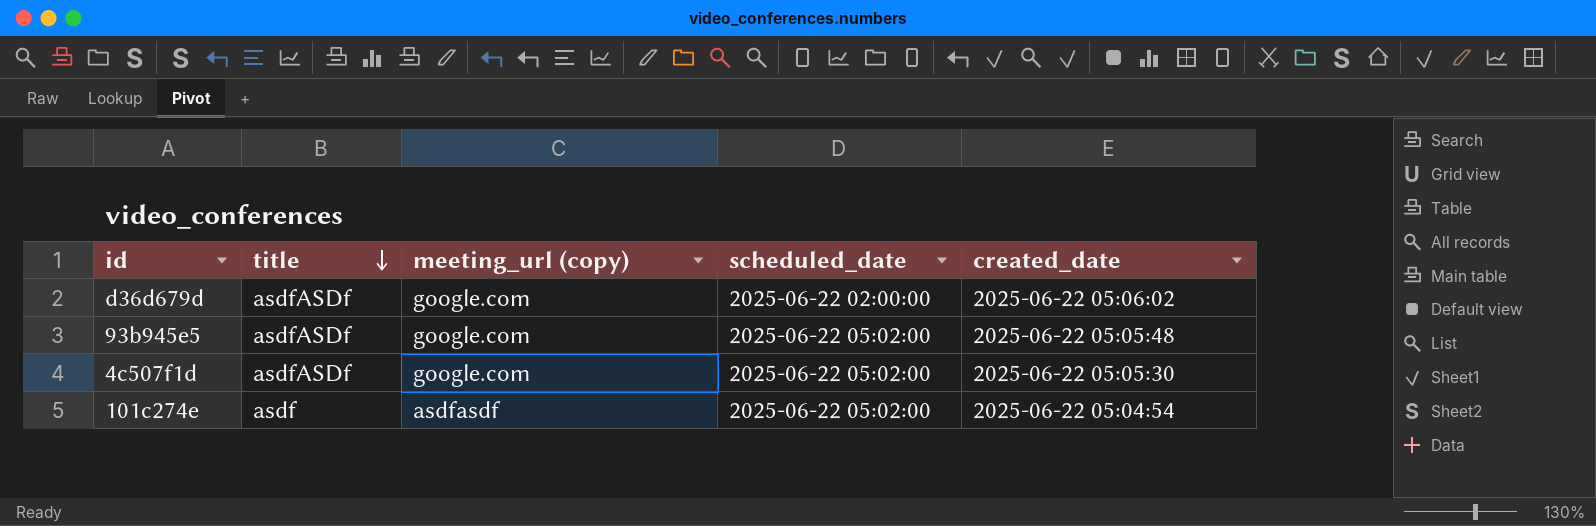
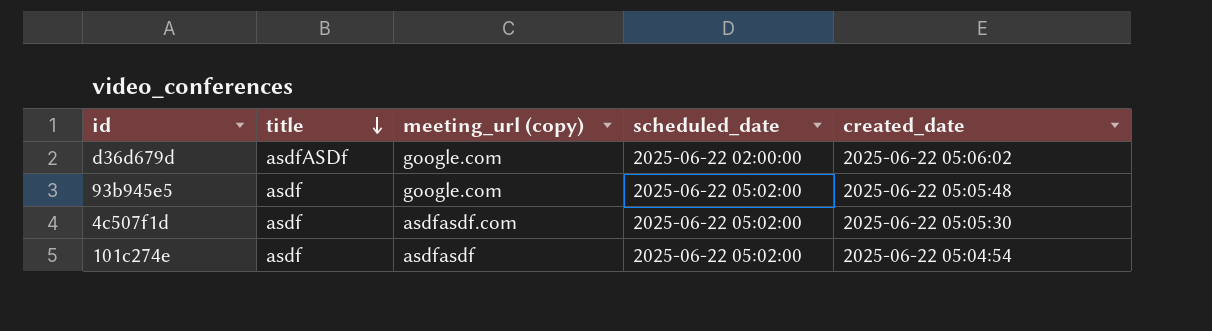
93b945e5 | title: asdfASDf -> asdf
4c507f1d | title: asdfASDf -> asdf
4c507f1d | meeting_url (copy): google.com -> asdfasdf.com

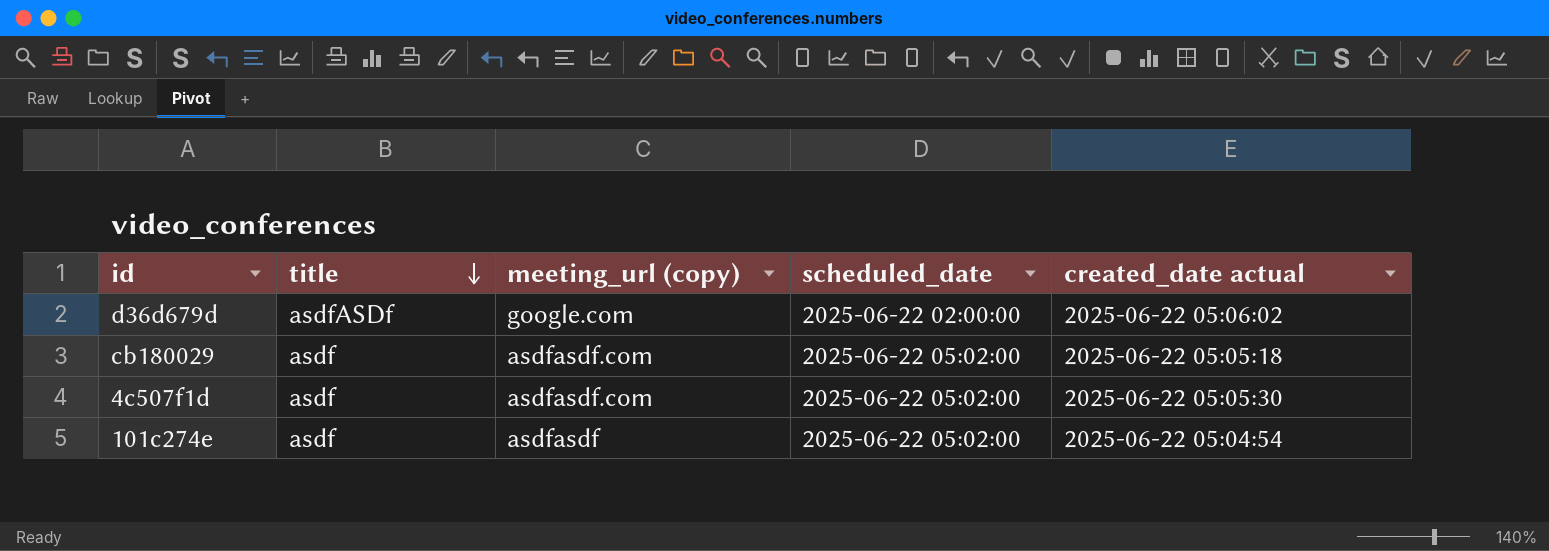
column name: created_date -> created_date actual
row 93b945e5: asdf | google.com | 2025-06-22 05:02:00 | 2025-06-22 05:05:48 -> none
row cb180029: none -> asdf | asdfasdf.com | 2025-06-22 05:02:00 | 2025-06-22 05:05:18

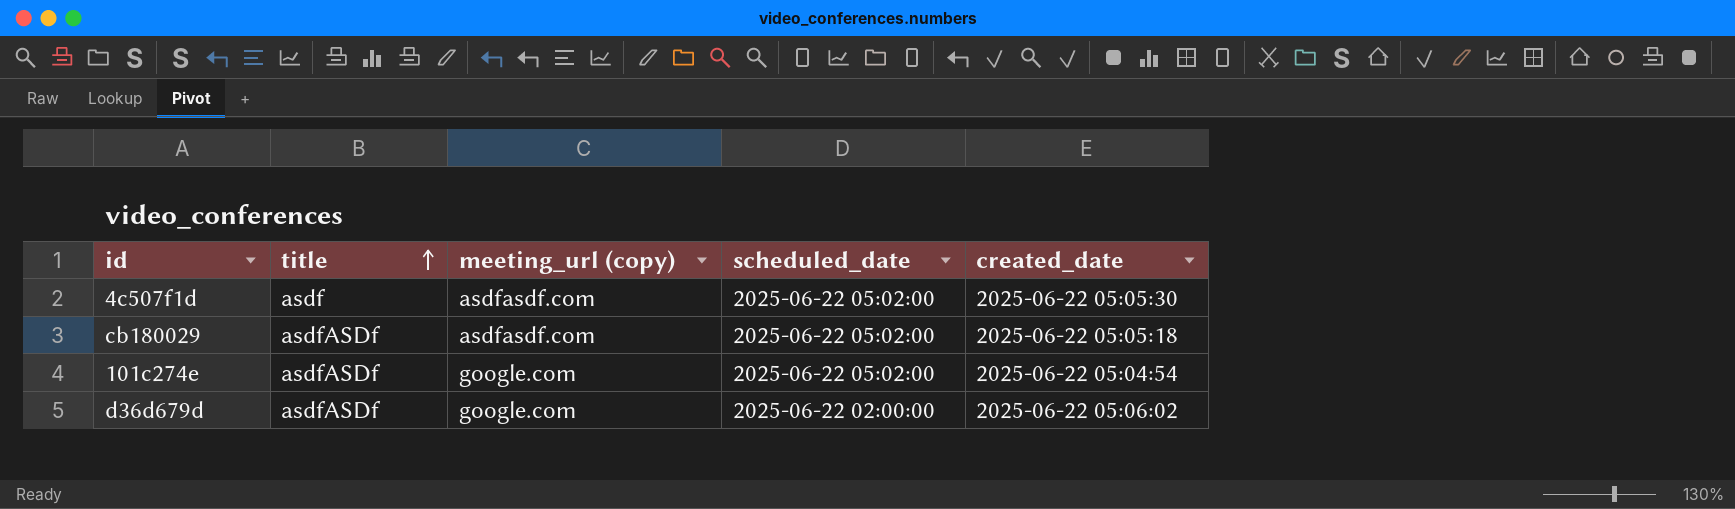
row order: title descending -> title ascending
column name: created_date actual -> created_date
cb180029 | title: asdf -> asdfASDf
101c274e | title: asdf -> asdfASDf
101c274e | meeting_url (copy): asdfasdf -> google.com

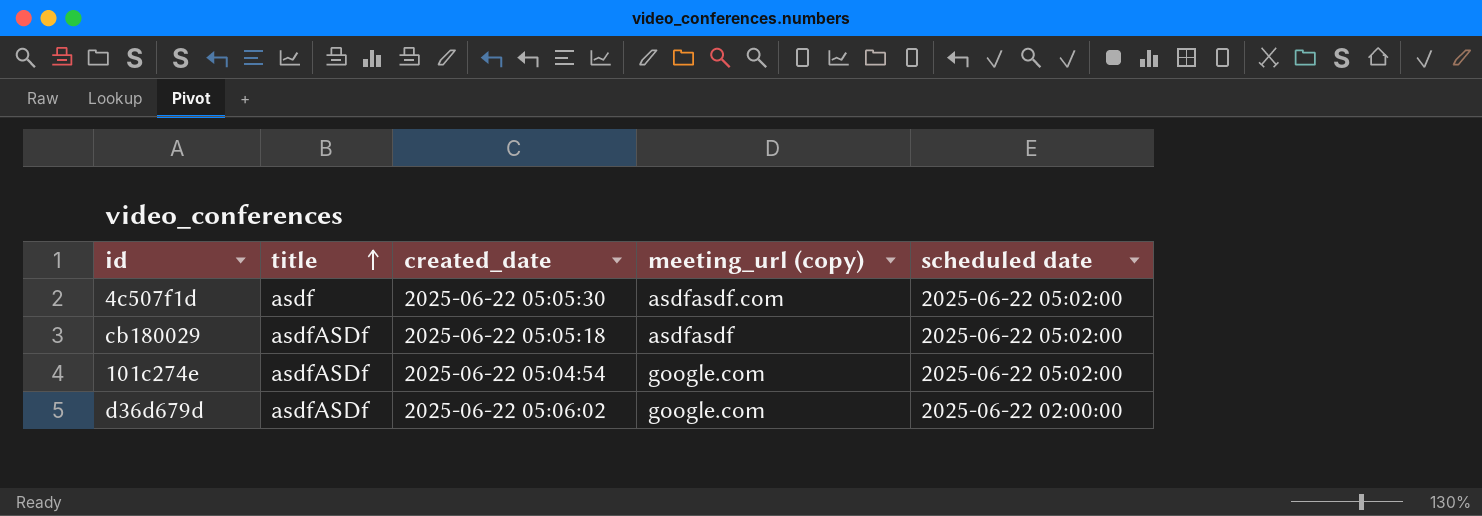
column created_date | position: 5 -> 3
column name: scheduled_date -> scheduled date
cb180029 | meeting_url (copy): asdfasdf.com -> asdfasdf

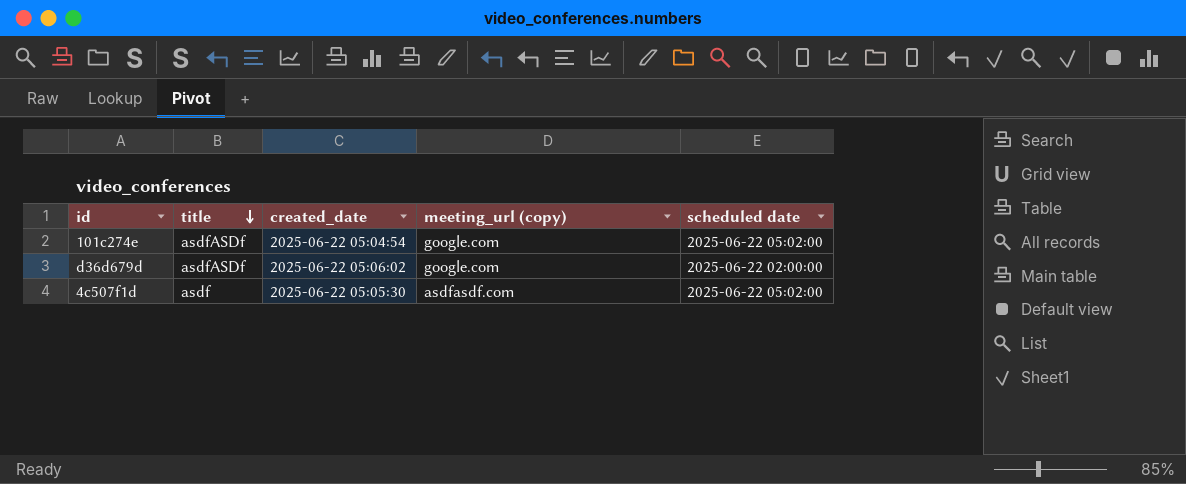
row order: title ascending -> title descending
row cb180029: asdfASDf | 2025-06-22 05:05:18 | asdfasdf | 2025-06-22 05:02:00 -> none

